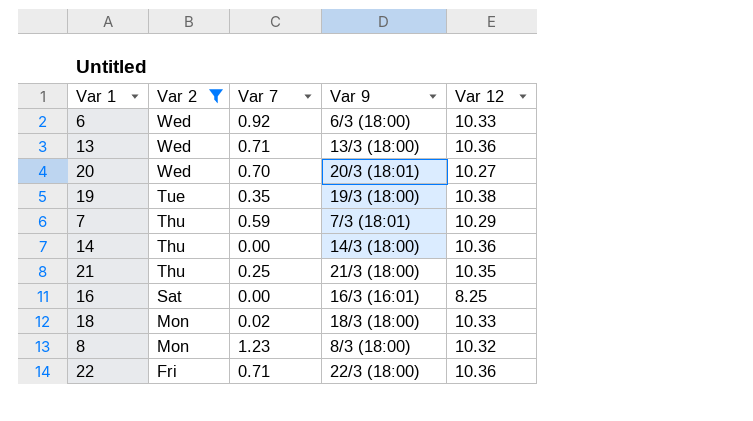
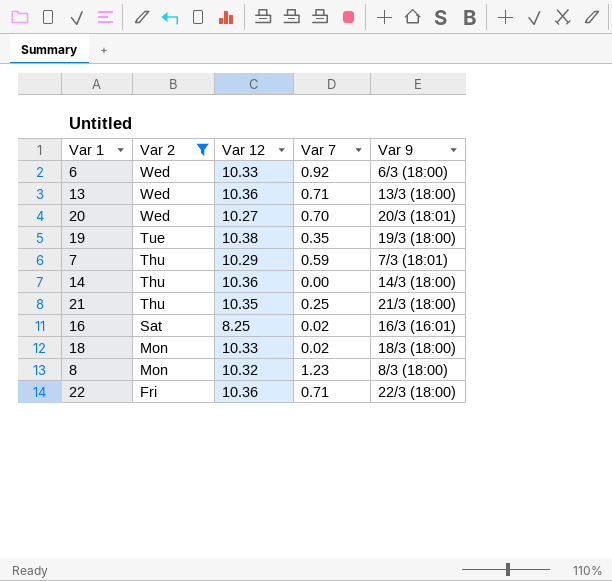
column Var 12 | position: 5 -> 3
16 | Var 7: 0.00 -> 0.02

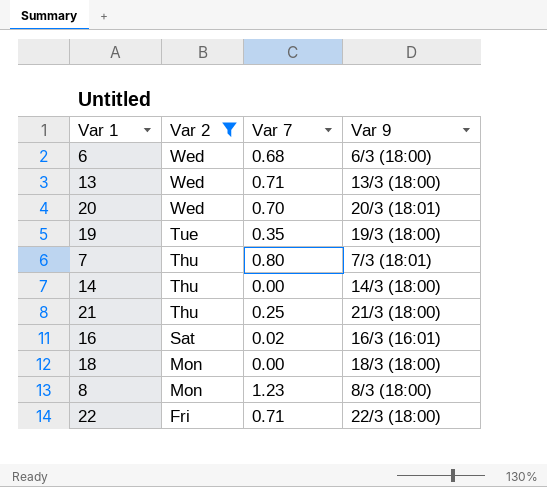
column Var 12 | position: 3 -> none
6 | Var 7: 0.92 -> 0.68
7 | Var 7: 0.59 -> 0.80
18 | Var 7: 0.02 -> 0.00

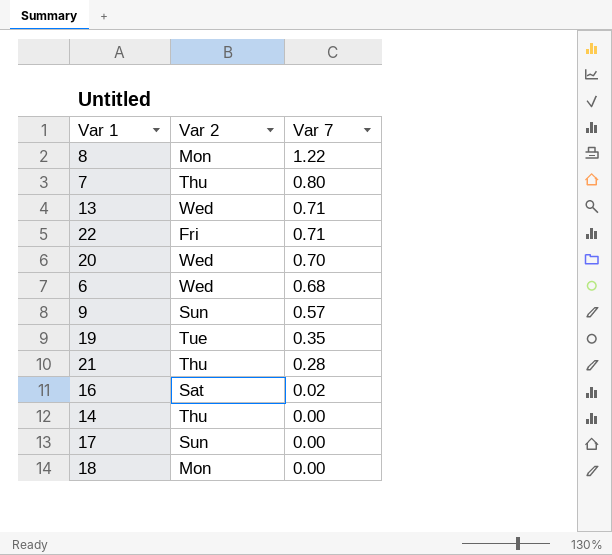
filter: Var 2 != Sun -> none
row order: Var 2 descending -> Var 7 descending
column Var 9 | position: 4 -> none
8 | Var 7: 1.23 -> 1.22
21 | Var 7: 0.25 -> 0.28

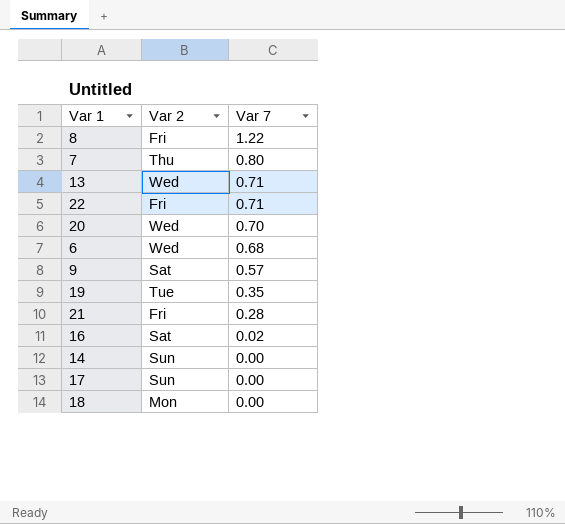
8 | Var 2: Mon -> Fri
9 | Var 2: Sun -> Sat
21 | Var 2: Thu -> Fri
14 | Var 2: Thu -> Sun

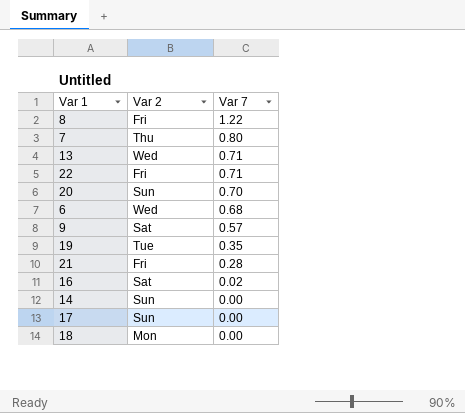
20 | Var 2: Wed -> Sun

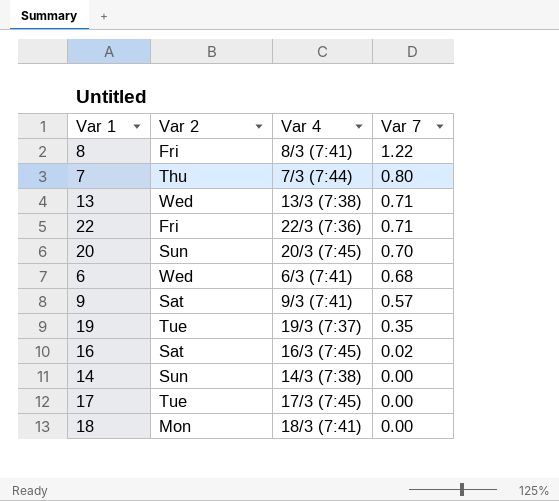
column Var 4 | position: none -> 3
row 21: Fri | 0.28 -> none
17 | Var 2: Sun -> Tue

